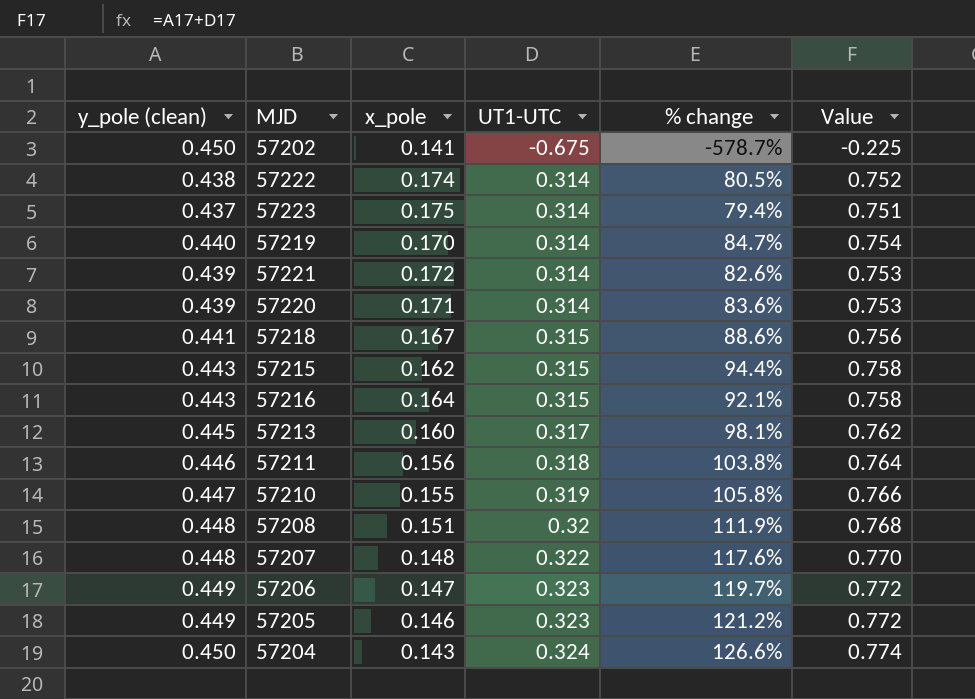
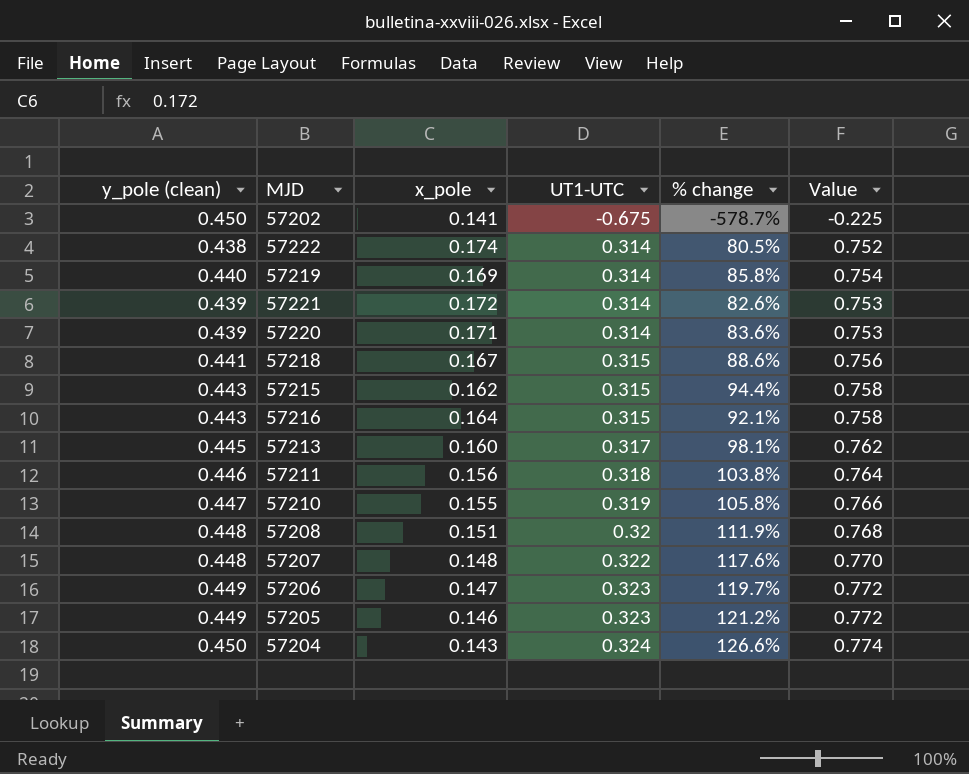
row 57223: 0.437 | 0.175 | 0.314 | 79.4% | 0.751 -> none
57219 | x_pole: 0.170 -> 0.169
57219 | % change: 84.7% -> 85.8%

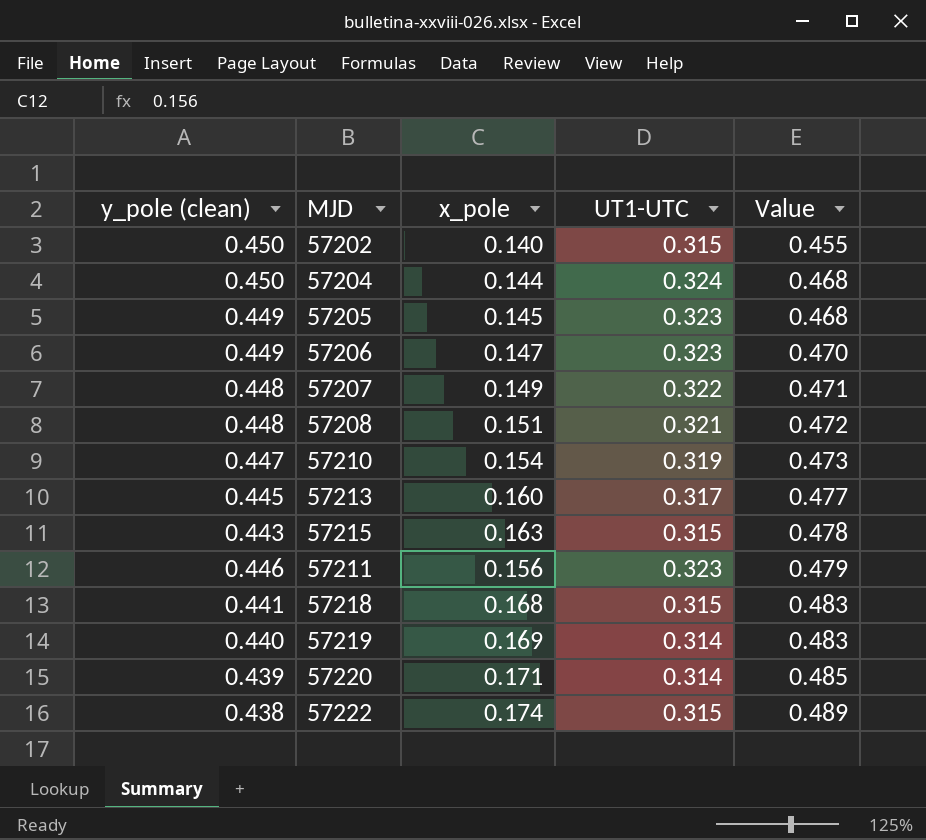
row order: UT1-UTC ascending -> Value ascending
column % change | formula: ([UT1-UTC] - [x_pole]) / [x_pole] -> none
column Value | formula: [y_pole (clean)] + [UT1-UTC] -> [x_pole] + [UT1-UTC]
row 57221: 0.439 | 0.172 | 0.314 | 82.6% | 0.753 -> none
row 57216: 0.443 | 0.164 | 0.315 | 92.1% | 0.758 -> none
57202 | x_pole: 0.141 -> 0.140
57202 | UT1-UTC: -0.675 -> 0.315
57204 | x_pole: 0.143 -> 0.144
57205 | x_pole: 0.146 -> 0.145
57207 | x_pole: 0.148 -> 0.149
57208 | UT1-UTC: 0.32 -> 0.321
57210 | x_pole: 0.155 -> 0.154
57215 | x_pole: 0.162 -> 0.163
57211 | UT1-UTC: 0.318 -> 0.323
57218 | x_pole: 0.167 -> 0.168
57222 | UT1-UTC: 0.314 -> 0.315

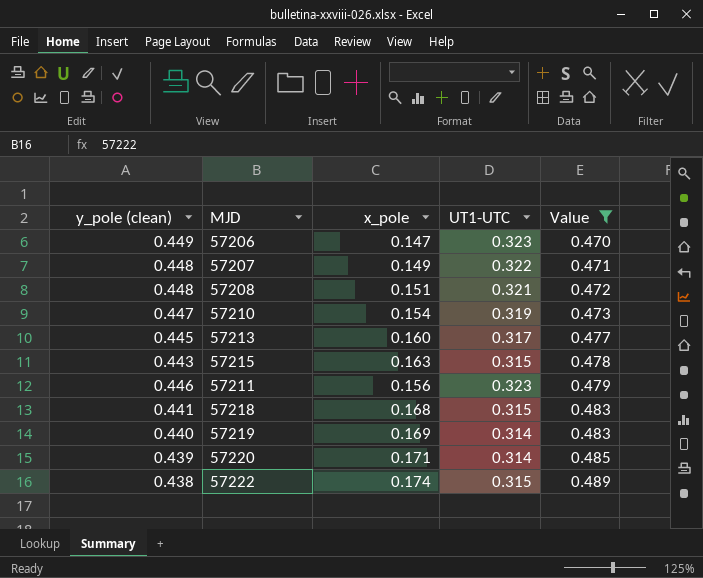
filter: none -> Value >= 0.470

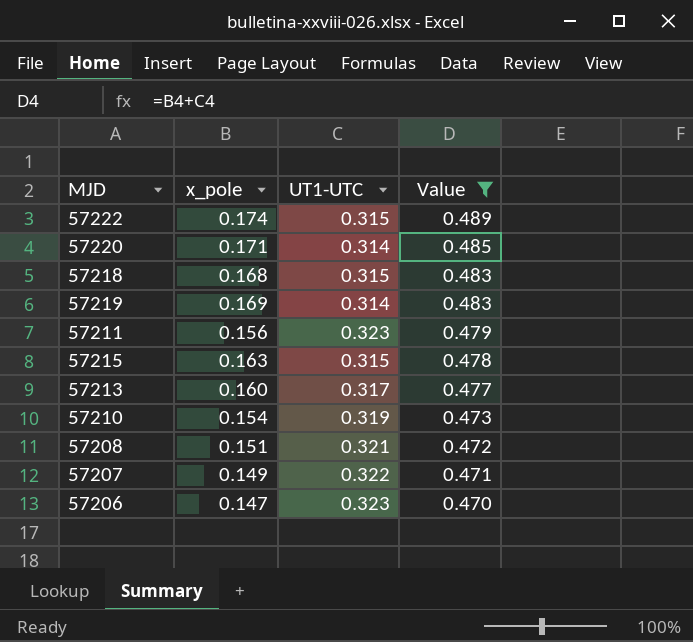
row order: Value ascending -> Value descending
column y_pole (clean) | position: 1 -> none

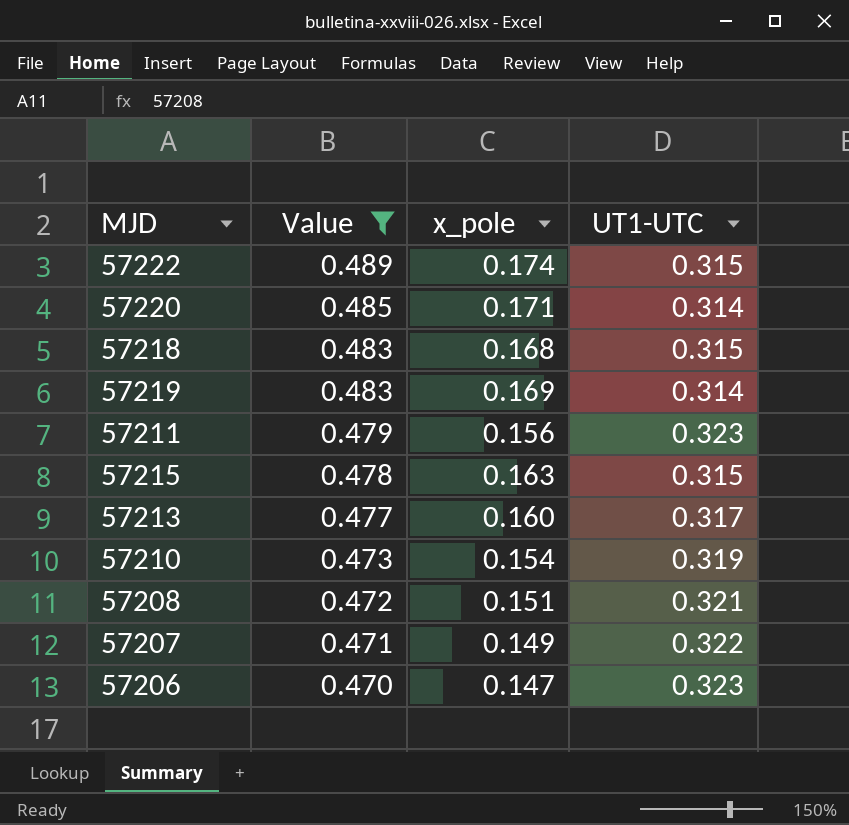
column Value | position: 4 -> 2

